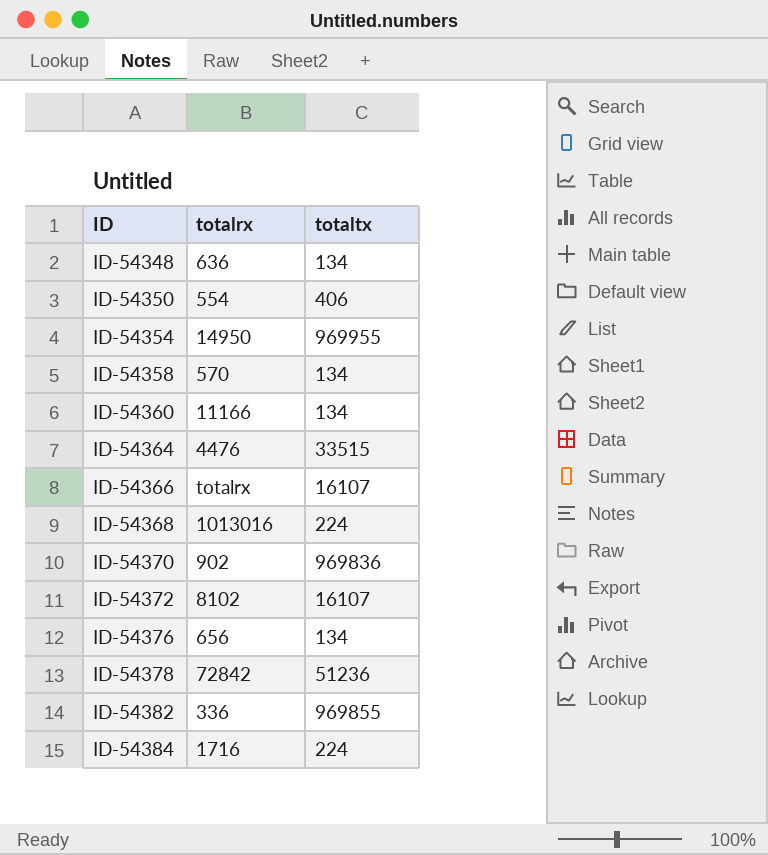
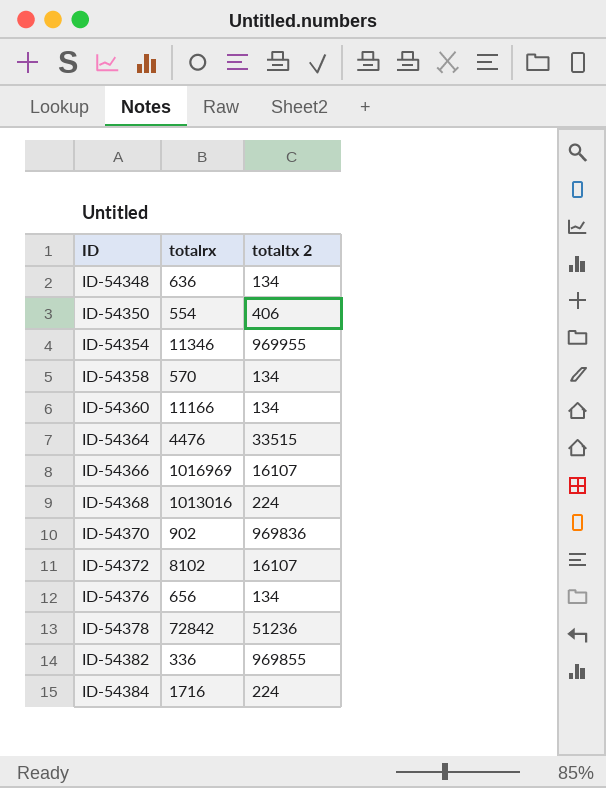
column name: totaltx -> totaltx 2
ID-54354 | totalrx: 14950 -> 11346
ID-54366 | totalrx: totalrx -> 1016969

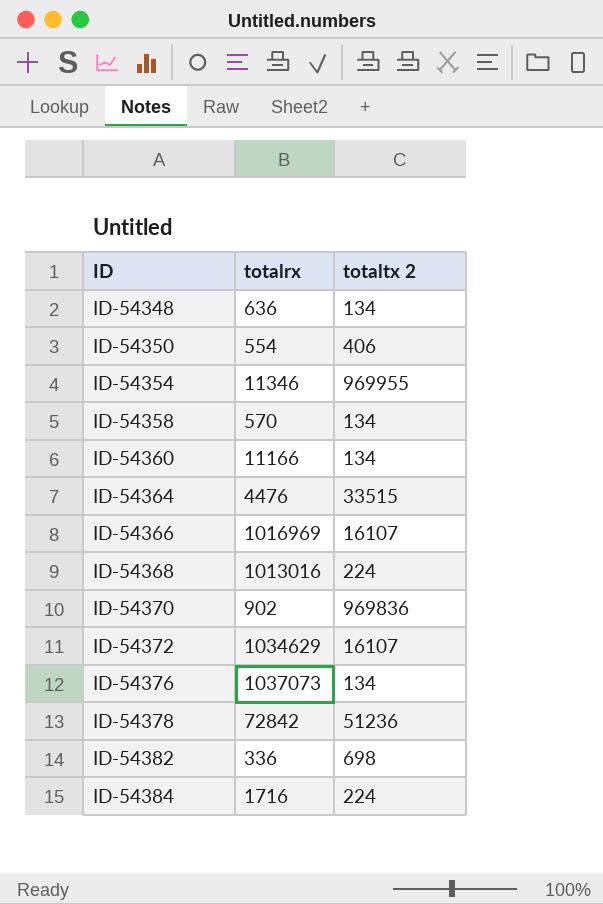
ID-54372 | totalrx: 8102 -> 1034629
ID-54376 | totalrx: 656 -> 1037073
ID-54382 | totaltx 2: 969855 -> 698

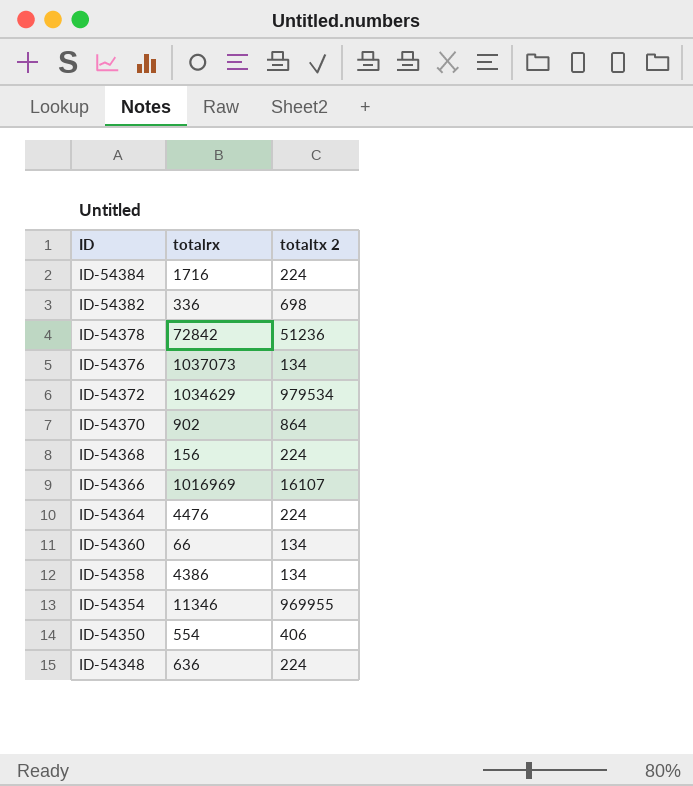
row order: ID ascending -> ID descending
ID-54372 | totaltx 2: 16107 -> 979534
ID-54370 | totaltx 2: 969836 -> 864
ID-54368 | totalrx: 1013016 -> 156
ID-54364 | totaltx 2: 33515 -> 224
ID-54360 | totalrx: 11166 -> 66
ID-54358 | totalrx: 570 -> 4386
ID-54348 | totaltx 2: 134 -> 224

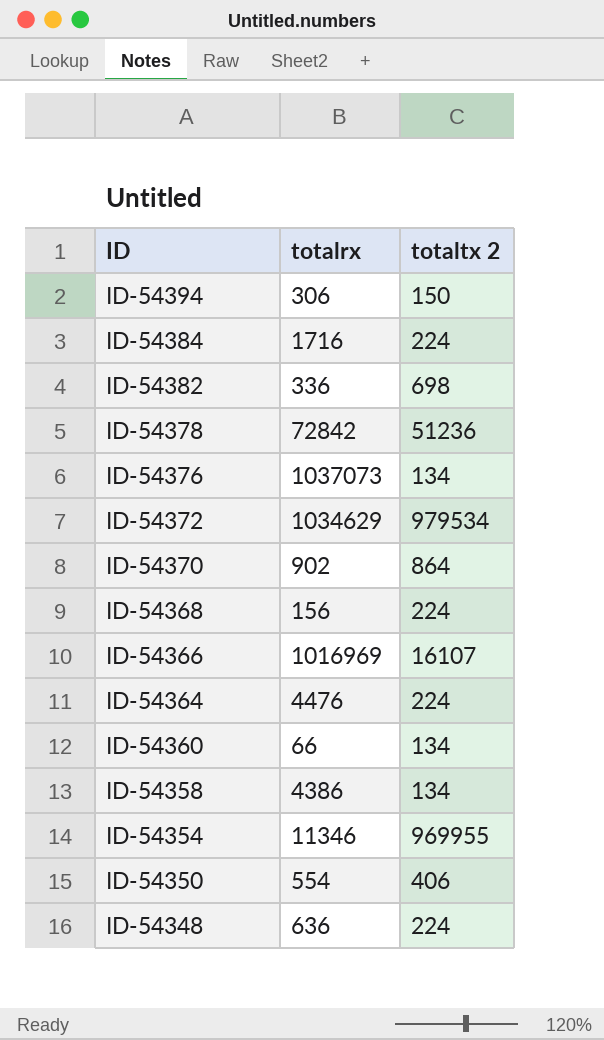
row ID-54394: none -> 306 | 150

